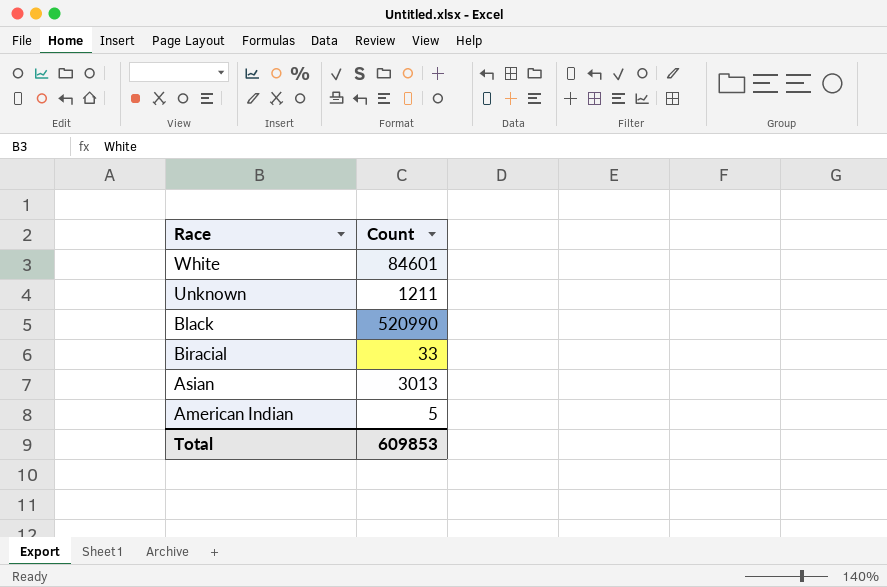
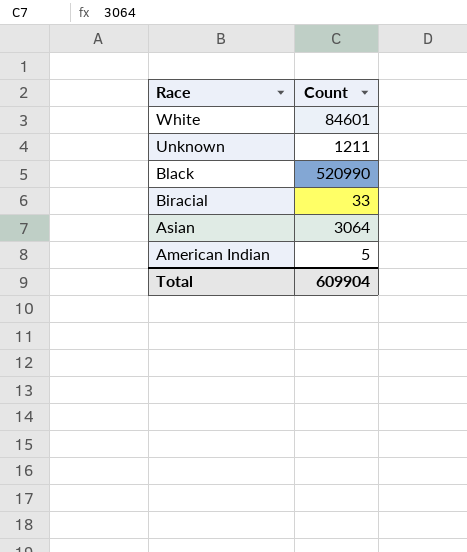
Asian | Count: 3013 -> 3064
Total | Count: 609853 -> 609904

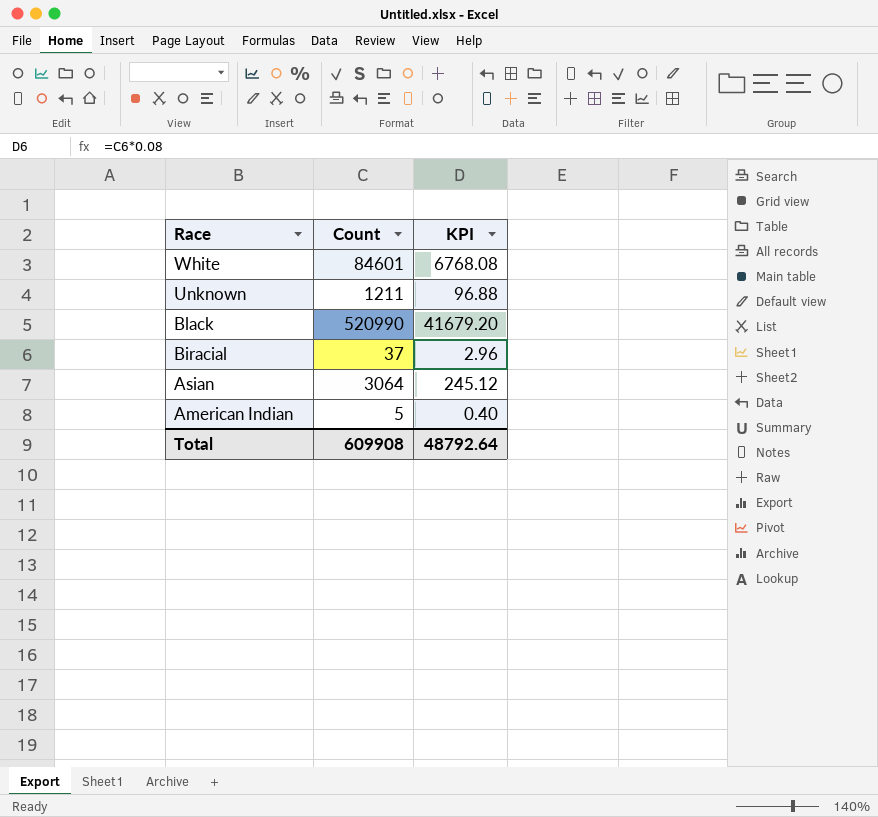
column KPI | formula: none -> [Count] * 0.08
Biracial | Count: 33 -> 37
Total | Count: 609904 -> 609908

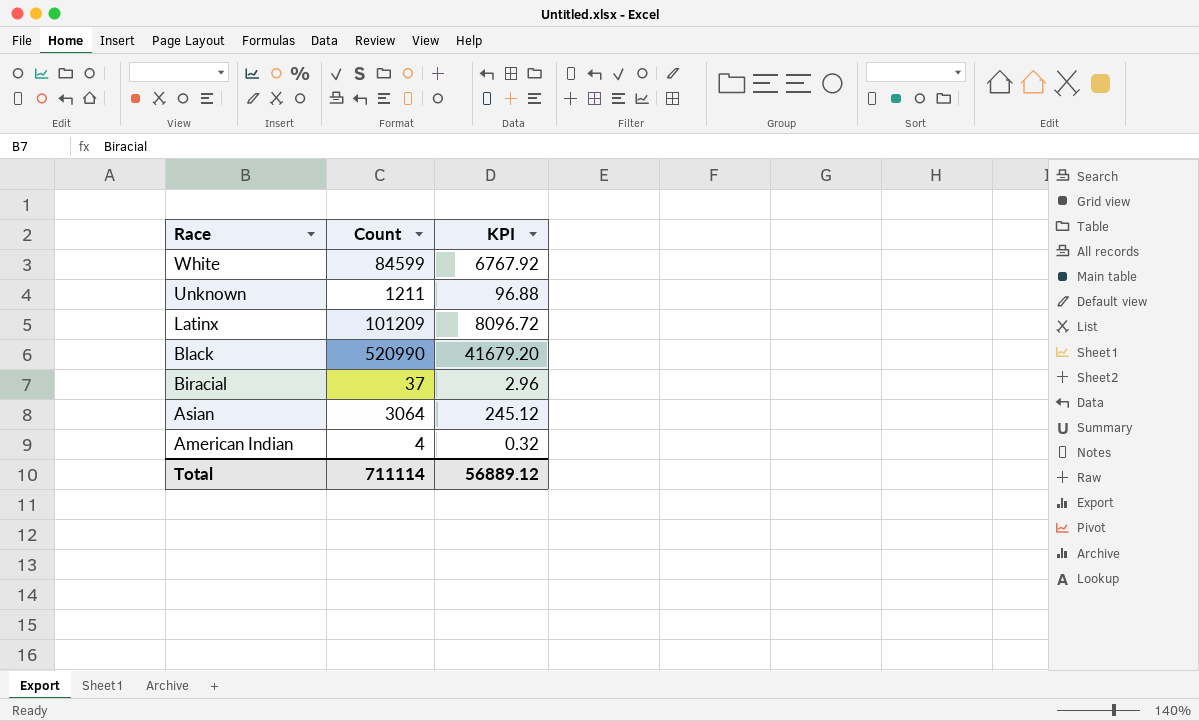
White | Count: 84601 -> 84599
White | KPI: 6768.08 -> 6767.92
row Latinx: none -> 101209 | 8096.72
American Indian | Count: 5 -> 4
American Indian | KPI: 0.40 -> 0.32
Total | Count: 609908 -> 711114
Total | KPI: 48792.64 -> 56889.12

